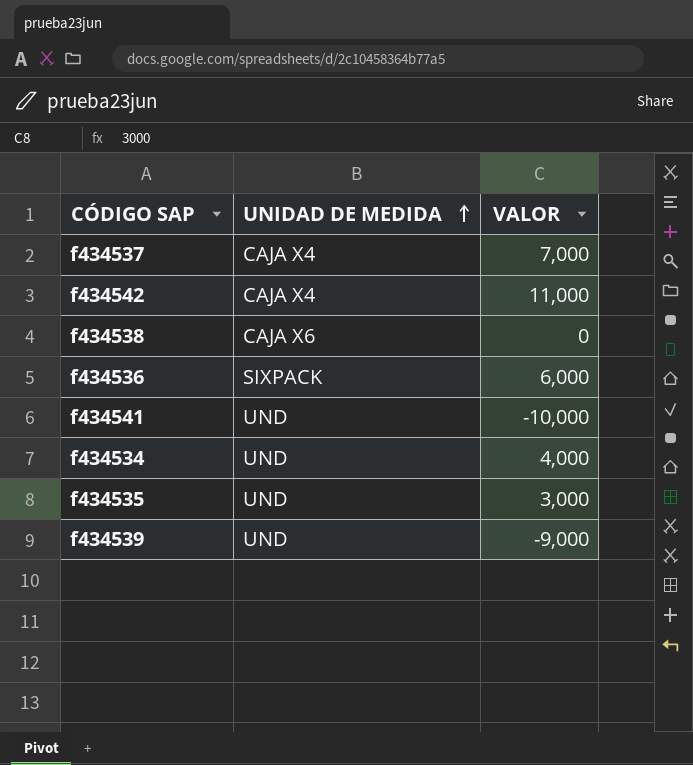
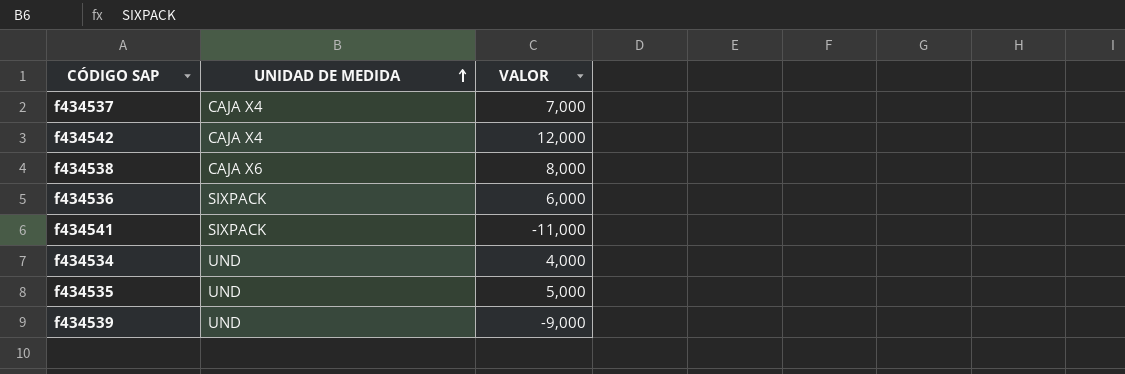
f434542 | VALOR: 11,000 -> 12,000
f434538 | VALOR: 0 -> 8,000
f434541 | UNIDAD DE MEDIDA: UND -> SIXPACK
f434541 | VALOR: -10,000 -> -11,000
f434535 | VALOR: 3,000 -> 5,000

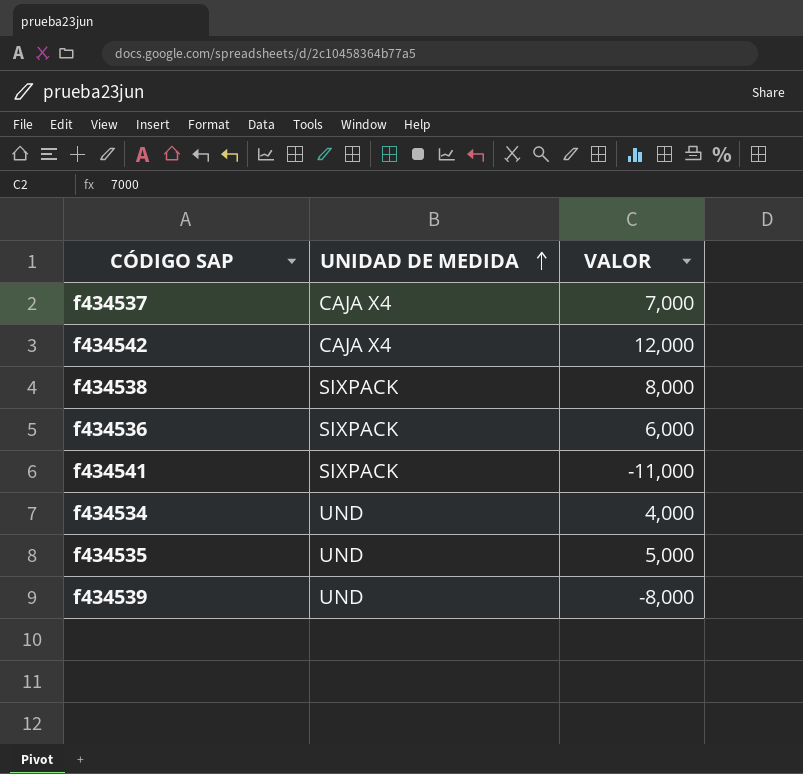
f434538 | UNIDAD DE MEDIDA: CAJA X6 -> SIXPACK
f434539 | VALOR: -9,000 -> -8,000

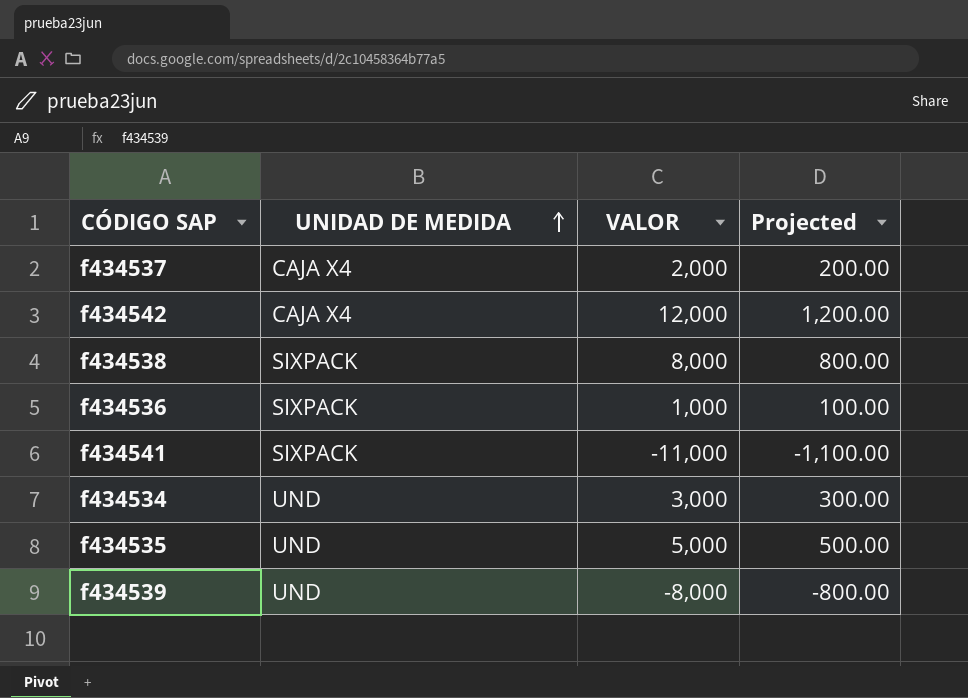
column Projected | formula: none -> [VALOR] * 0.1
f434537 | VALOR: 7,000 -> 2,000
f434536 | VALOR: 6,000 -> 1,000
f434534 | VALOR: 4,000 -> 3,000

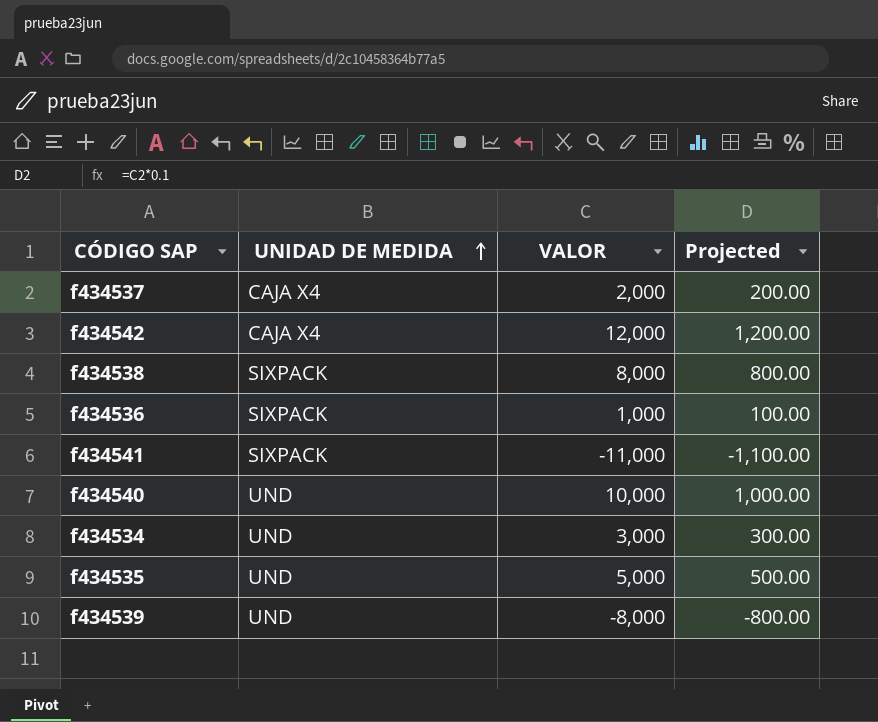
row f434540: none -> UND | 10,000 | 1,000.00

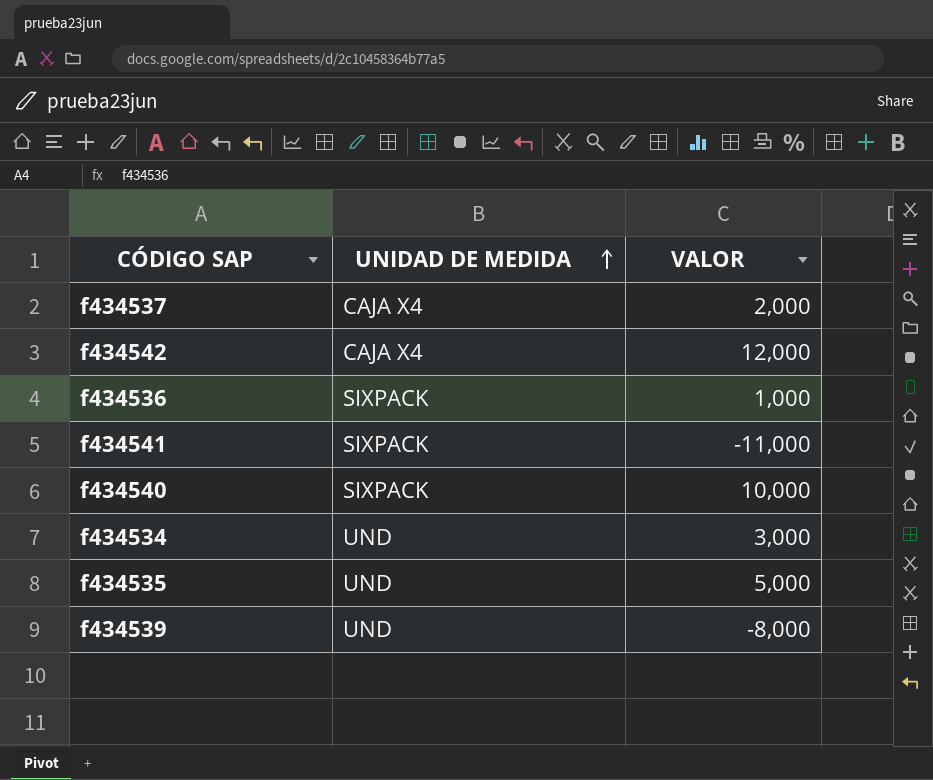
column Projected | formula: [VALOR] * 0.1 -> none
row f434538: SIXPACK | 8,000 | 800.00 -> none
f434540 | UNIDAD DE MEDIDA: UND -> SIXPACK

